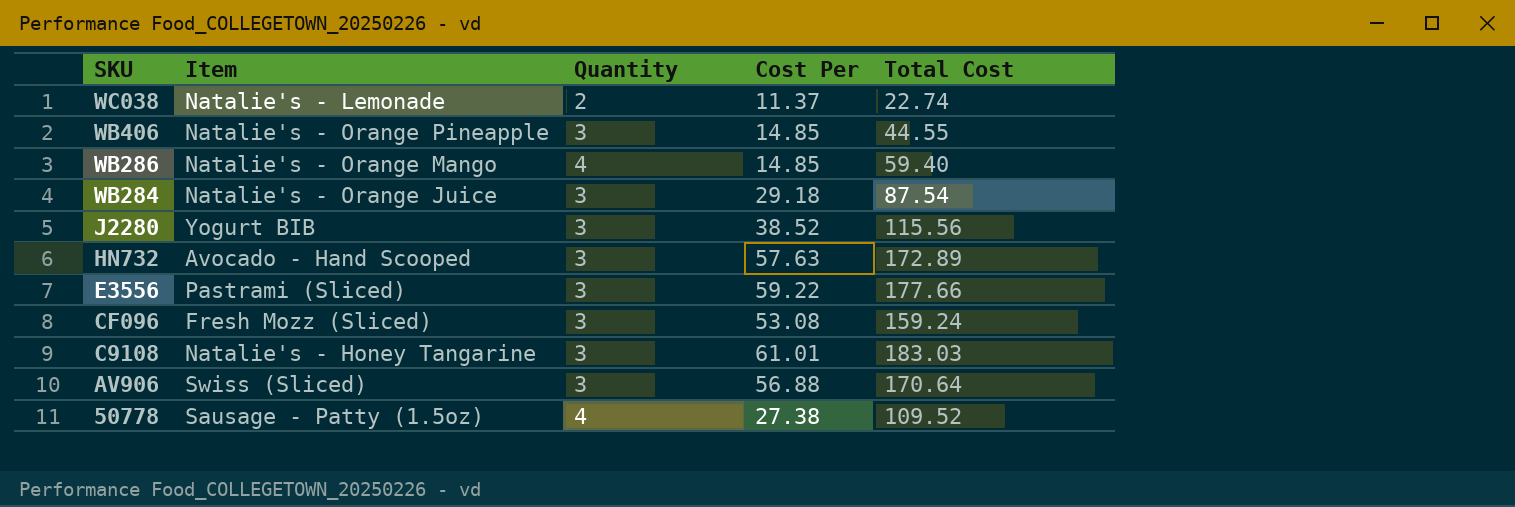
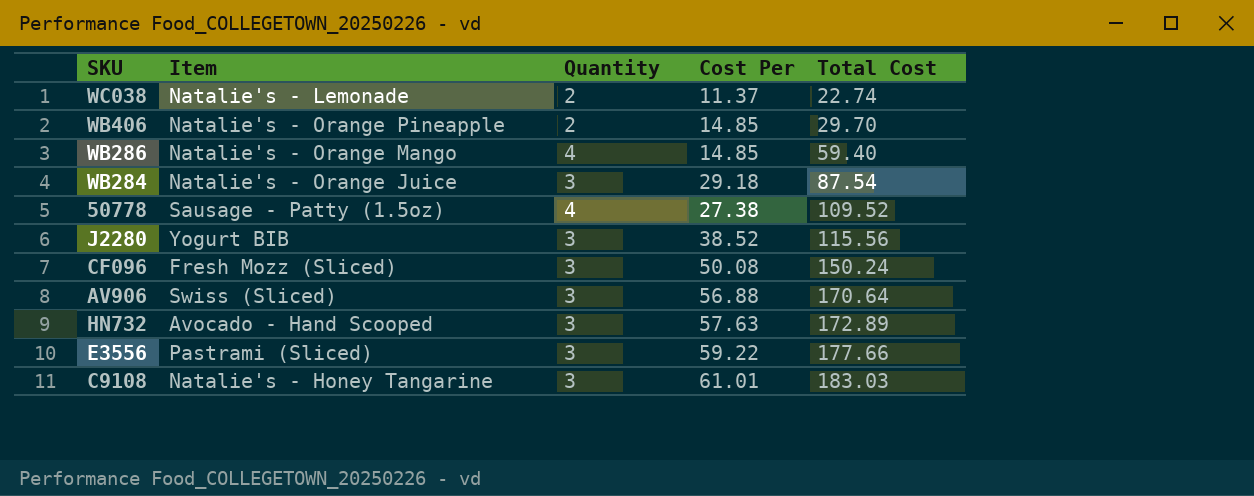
row order: SKU descending -> Total Cost ascending
WB406 | Quantity: 3 -> 2
WB406 | Total Cost: 44.55 -> 29.70
CF096 | Cost Per: 53.08 -> 50.08
CF096 | Total Cost: 159.24 -> 150.24

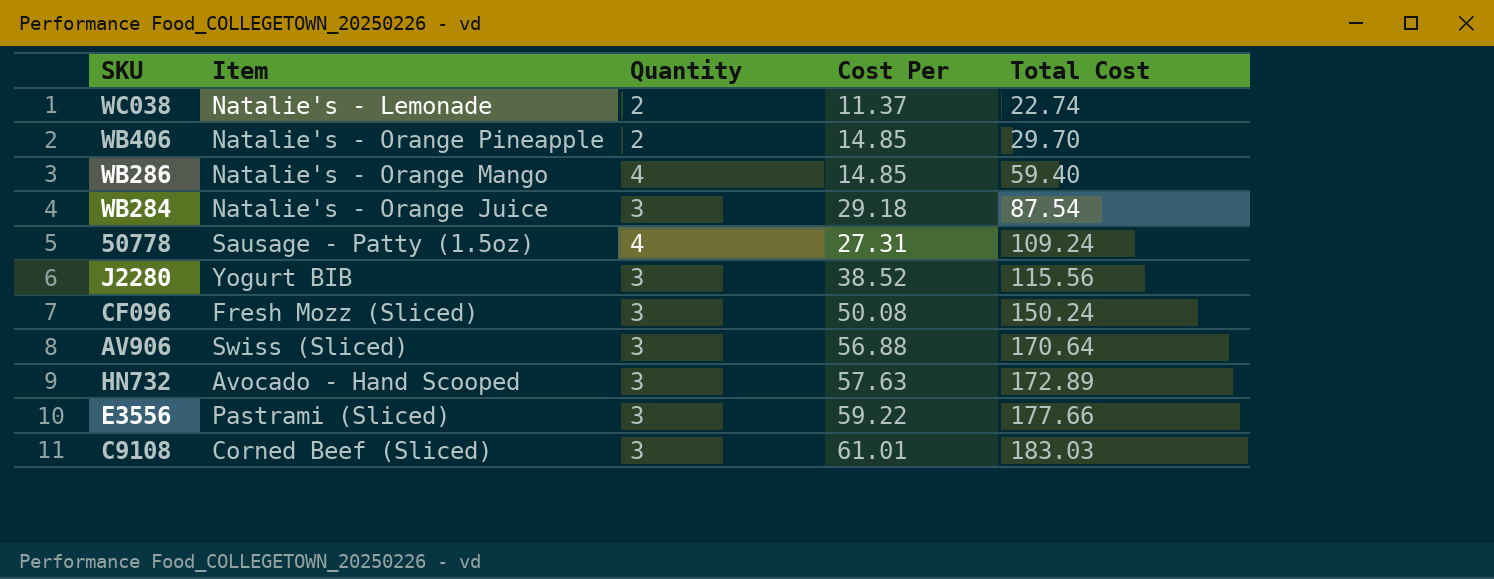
50778 | Cost Per: 27.38 -> 27.31
50778 | Total Cost: 109.52 -> 109.24
C9108 | Item: Natalie's - Honey Tangarine -> Corned Beef (Sliced)

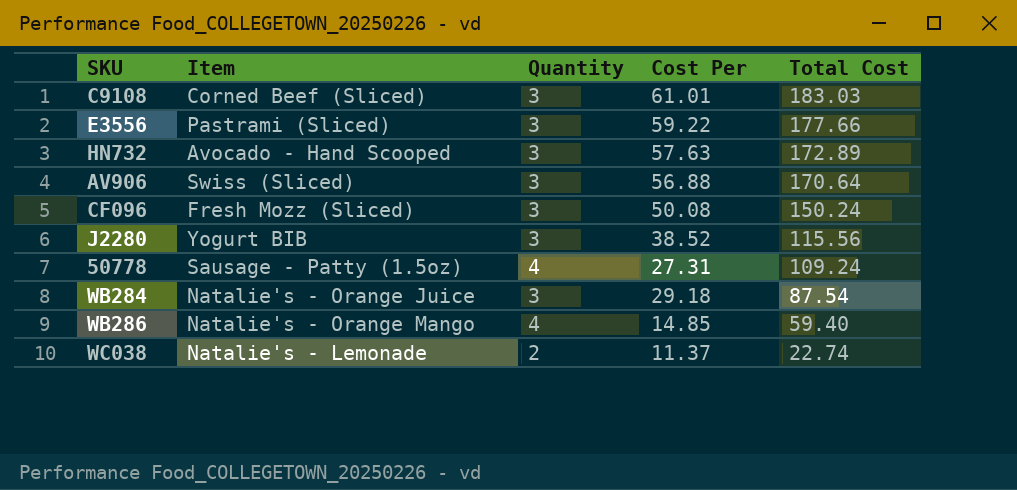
row order: Total Cost ascending -> Total Cost descending
row WB406: Natalie's - Orange Pineapple | 2 | 14.85 | 29.70 -> none

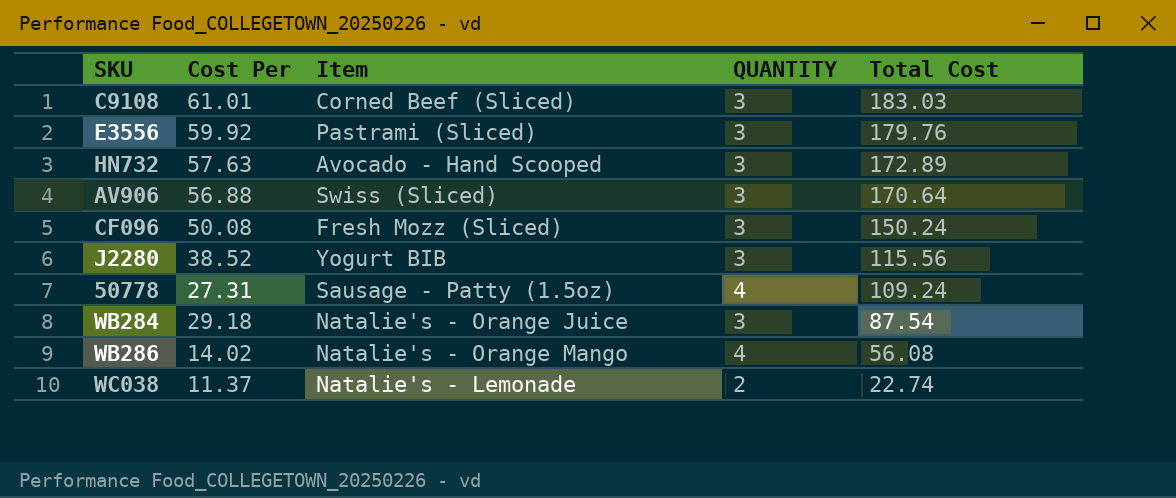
column Cost Per | position: 4 -> 2
column name: Quantity -> QUANTITY
E3556 | Cost Per: 59.22 -> 59.92
E3556 | Total Cost: 177.66 -> 179.76
WB286 | Cost Per: 14.85 -> 14.02
WB286 | Total Cost: 59.40 -> 56.08

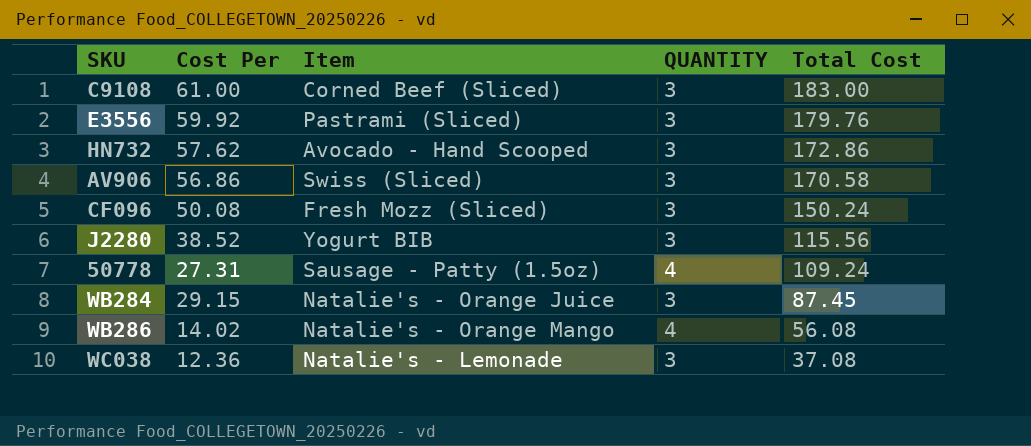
C9108 | Cost Per: 61.01 -> 61.00
C9108 | Total Cost: 183.03 -> 183.00
HN732 | Cost Per: 57.63 -> 57.62
HN732 | Total Cost: 172.89 -> 172.86
AV906 | Cost Per: 56.88 -> 56.86
AV906 | Total Cost: 170.64 -> 170.58
WB284 | Cost Per: 29.18 -> 29.15
WB284 | Total Cost: 87.54 -> 87.45
WC038 | Cost Per: 11.37 -> 12.36
WC038 | QUANTITY: 2 -> 3
WC038 | Total Cost: 22.74 -> 37.08

